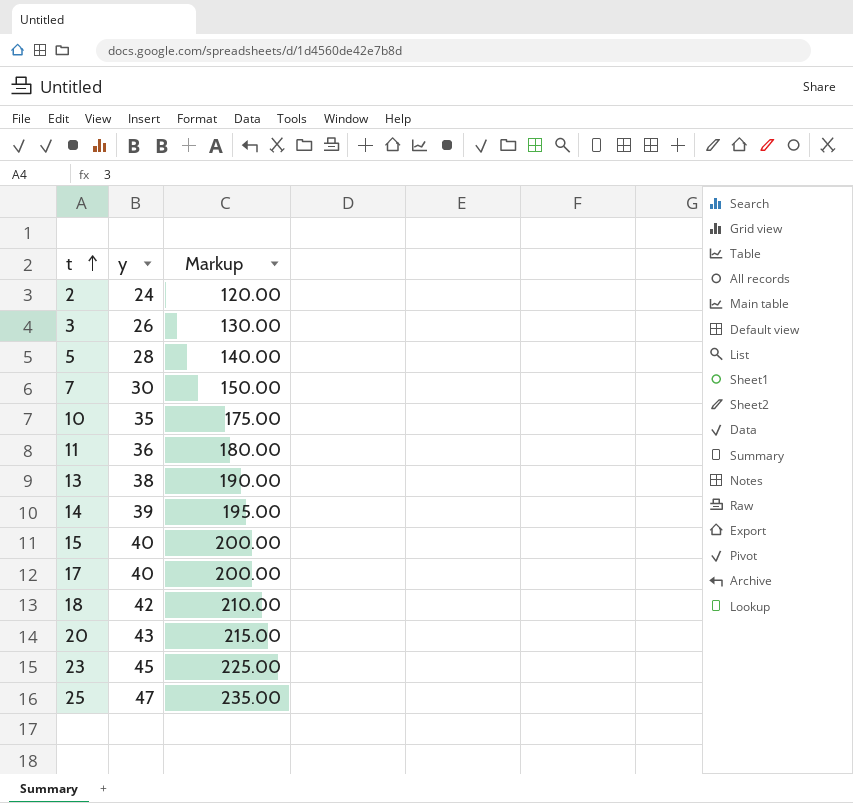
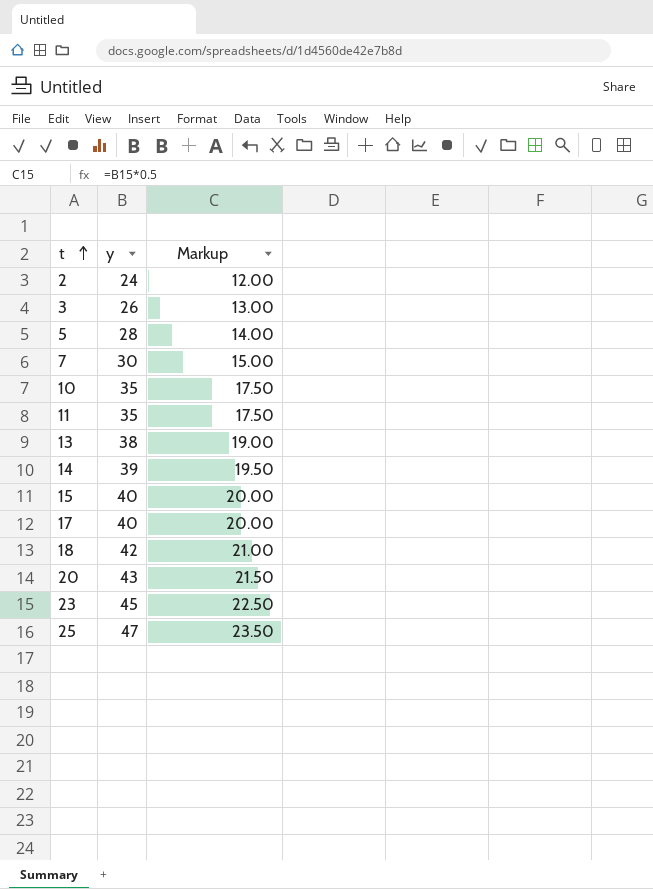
column Markup | formula: [y] * 5 -> [y] * 0.5
11 | y: 36 -> 35

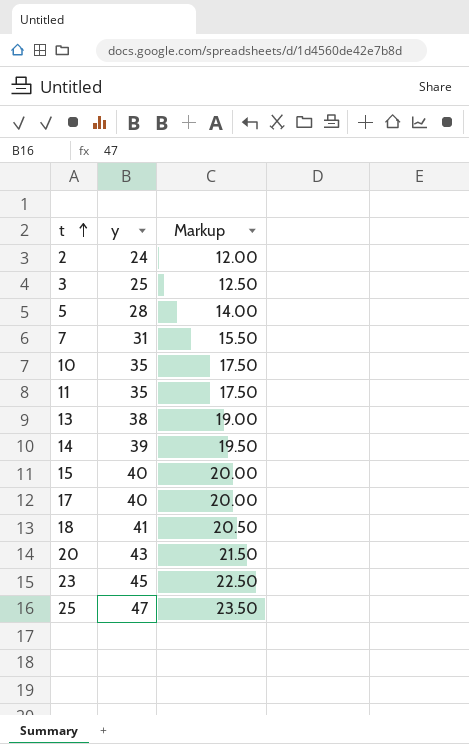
3 | y: 26 -> 25
3 | Markup: 13.00 -> 12.50
7 | y: 30 -> 31
7 | Markup: 15.00 -> 15.50
18 | y: 42 -> 41
18 | Markup: 21.00 -> 20.50

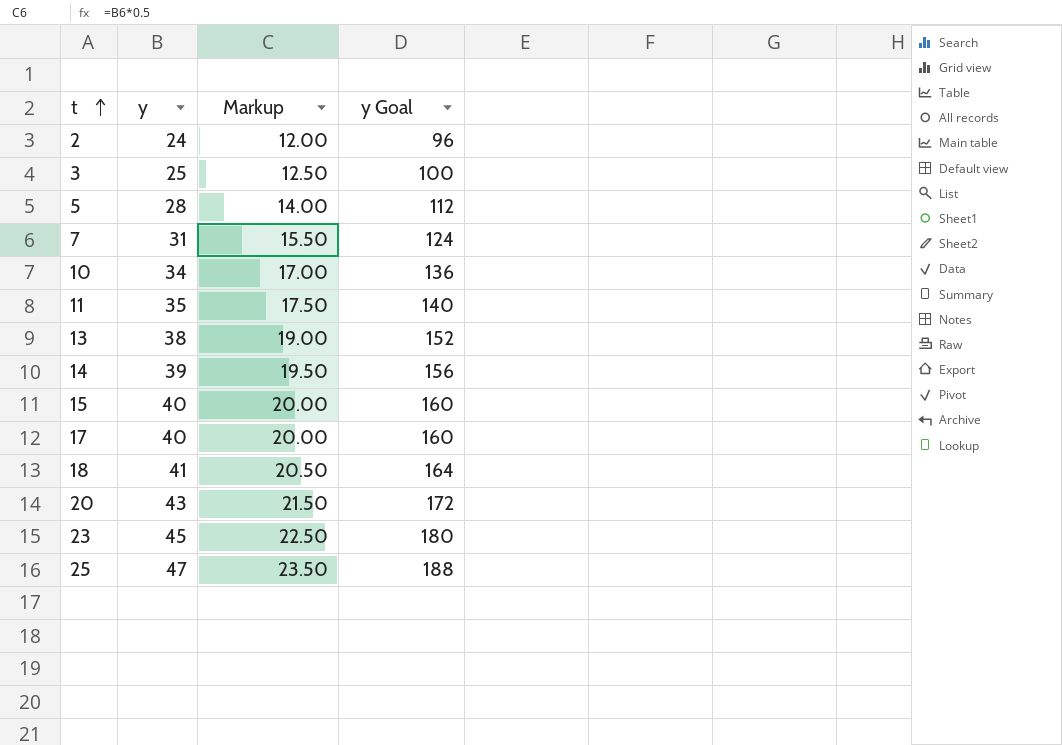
column y Goal | formula: none -> [y] * 4
10 | y: 35 -> 34
10 | Markup: 17.50 -> 17.00

